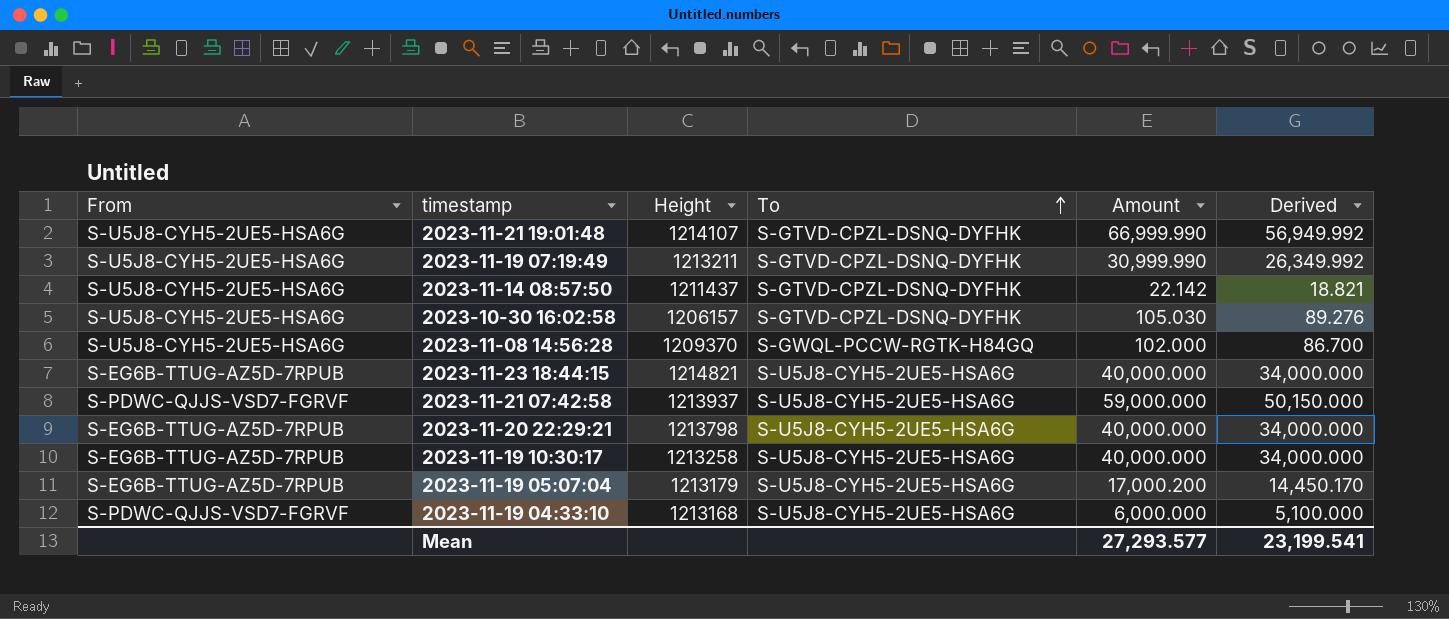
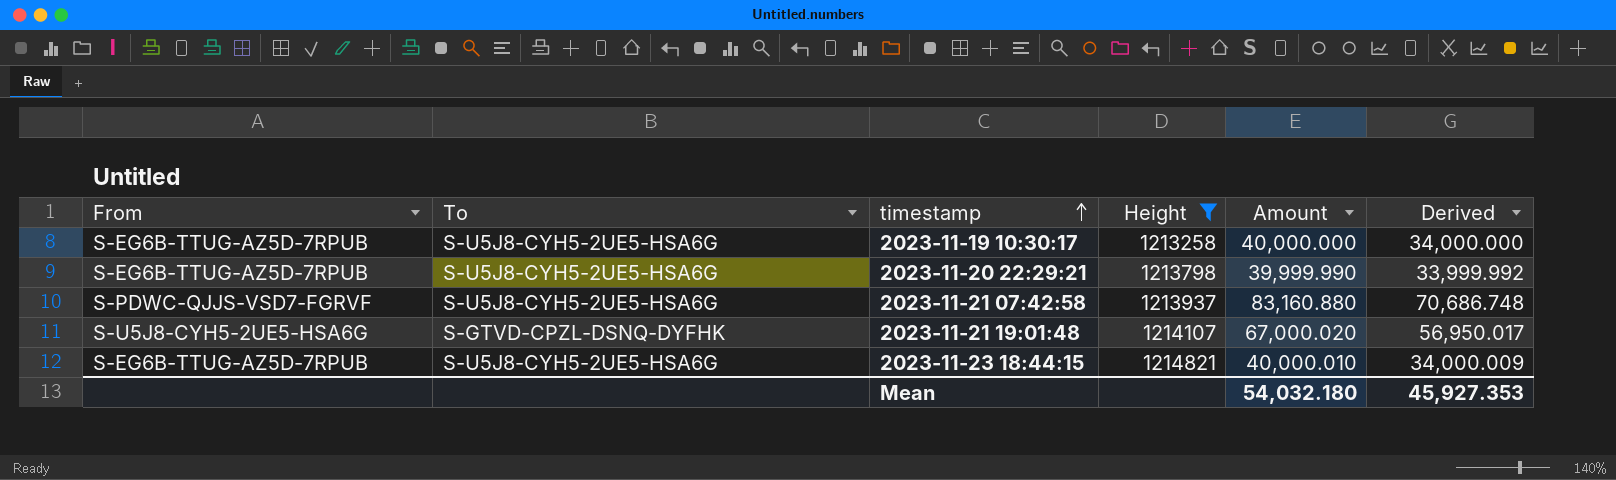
filter: none -> Height >= 1213258
row order: To ascending -> timestamp ascending
column To | position: 4 -> 2
2023-11-20 22:29:21 | Amount: 40,000.000 -> 39,999.990
2023-11-20 22:29:21 | Derived: 34,000.000 -> 33,999.992
2023-11-21 07:42:58 | Amount: 59,000.000 -> 83,160.880
2023-11-21 07:42:58 | Derived: 50,150.000 -> 70,686.748
2023-11-21 19:01:48 | Amount: 66,999.990 -> 67,000.020
2023-11-21 19:01:48 | Derived: 56,949.992 -> 56,950.017
2023-11-23 18:44:15 | Amount: 40,000.000 -> 40,000.010
2023-11-23 18:44:15 | Derived: 34,000.000 -> 34,000.009
Mean | Amount: 27,293.577 -> 54,032.180
Mean | Derived: 23,199.541 -> 45,927.353

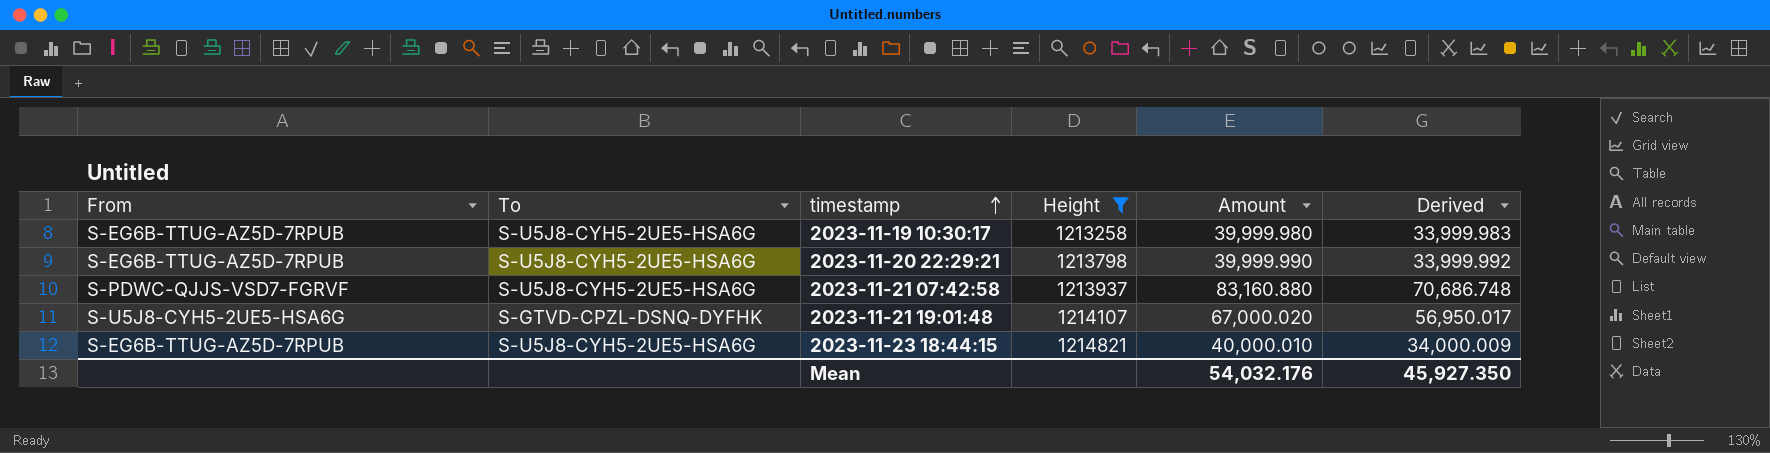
2023-11-19 10:30:17 | Amount: 40,000.000 -> 39,999.980
2023-11-19 10:30:17 | Derived: 34,000.000 -> 33,999.983
Mean | Amount: 54,032.180 -> 54,032.176
Mean | Derived: 45,927.353 -> 45,927.350

